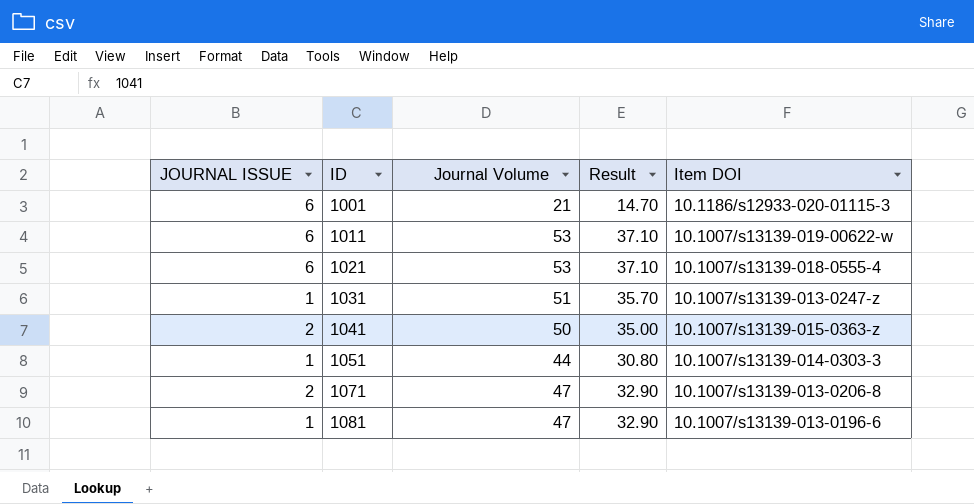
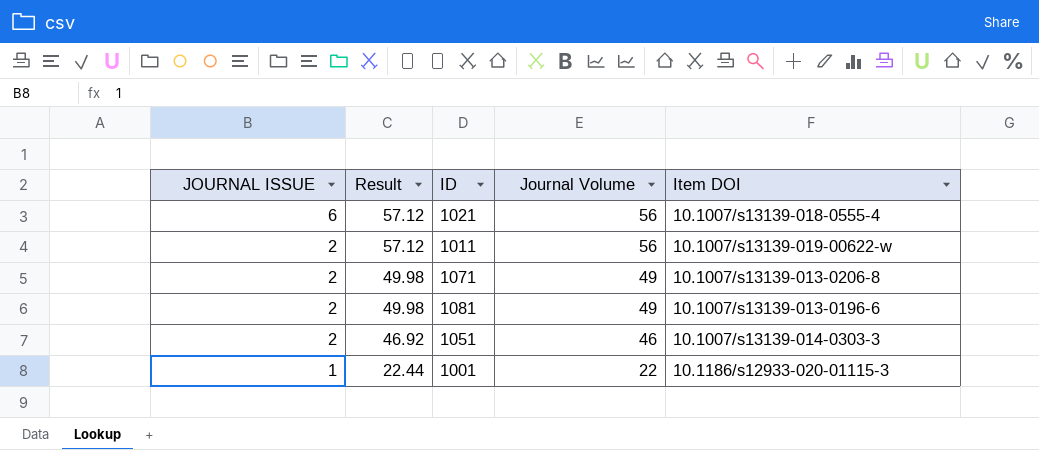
row order: ID ascending -> JOURNAL ISSUE descending
column Result | formula: [Journal Volume] * 0.7 -> [Journal Volume] * 1.02
column Result | position: 4 -> 2
row 1031: 1 | 51 | 35.70 | 10.1007/s13139-013-0247-z -> none
row 1041: 2 | 50 | 35.00 | 10.1007/s13139-015-0363-z -> none
1021 | Journal Volume: 53 -> 56
1011 | JOURNAL ISSUE: 6 -> 2
1011 | Journal Volume: 53 -> 56
1071 | Journal Volume: 47 -> 49
1081 | JOURNAL ISSUE: 1 -> 2
1081 | Journal Volume: 47 -> 49
1051 | JOURNAL ISSUE: 1 -> 2
1051 | Journal Volume: 44 -> 46
1001 | JOURNAL ISSUE: 6 -> 1
1001 | Journal Volume: 21 -> 22

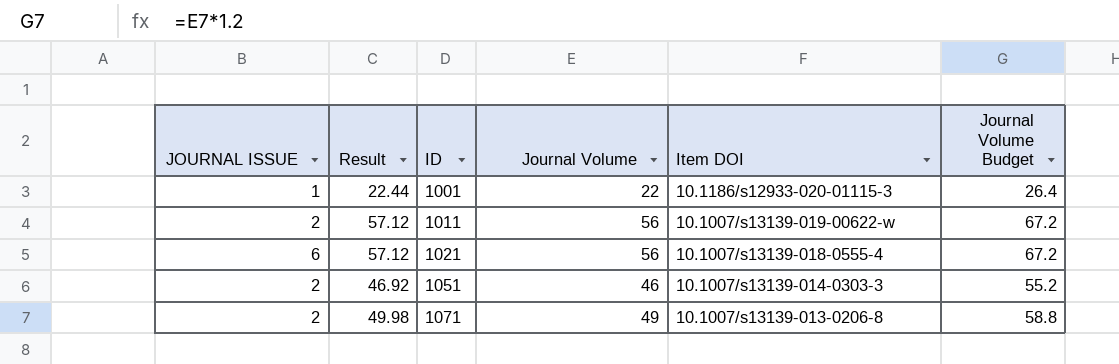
row order: JOURNAL ISSUE descending -> ID ascending
column Journal Volume Budget | formula: none -> [Journal Volume] * 1.2
row 1081: 2 | 49.98 | 49 | 10.1007/s13139-013-0196-6 -> none

